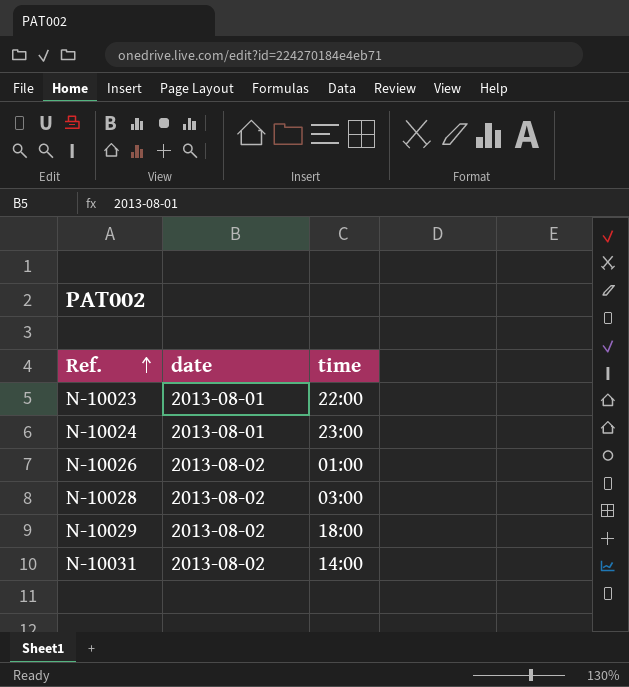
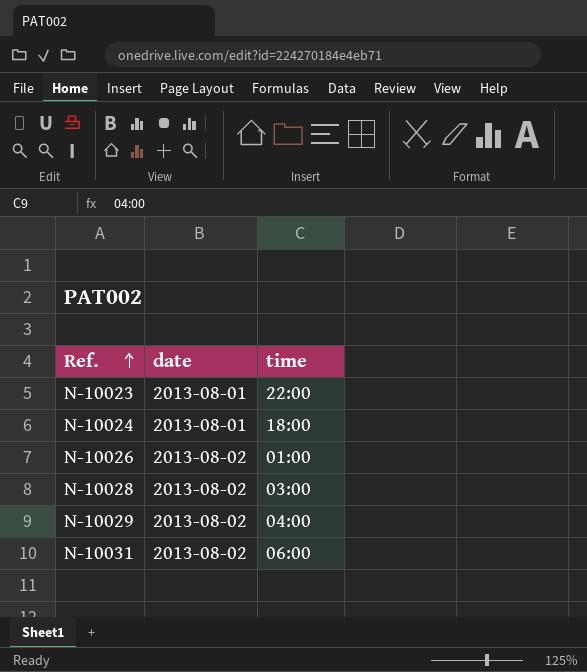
N-10024 | time: 23:00 -> 18:00
N-10029 | time: 18:00 -> 04:00
N-10031 | time: 14:00 -> 06:00

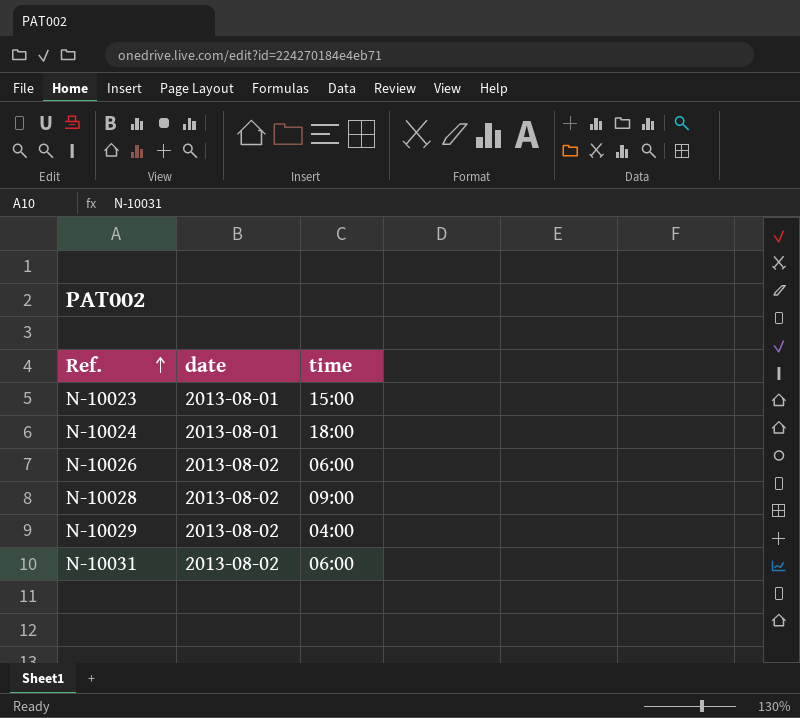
N-10023 | time: 22:00 -> 15:00
N-10026 | time: 01:00 -> 06:00
N-10028 | time: 03:00 -> 09:00

